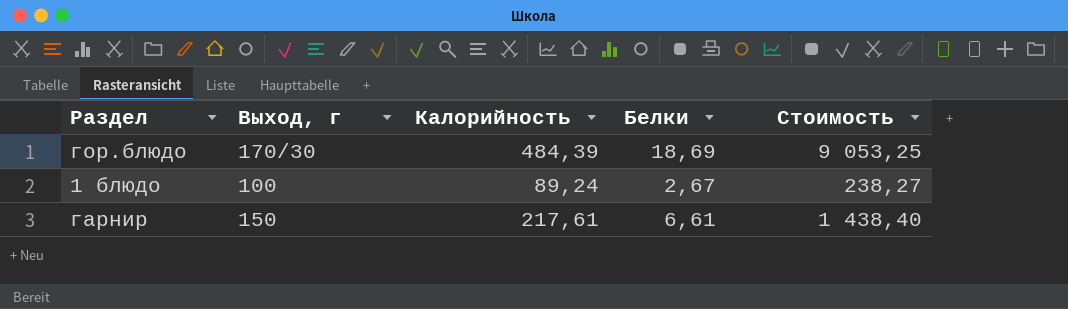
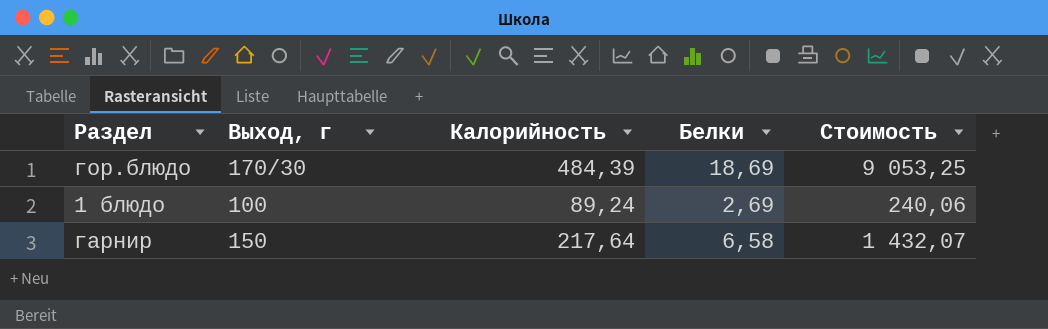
1 блюдо | Белки: 2,67 -> 2,69
1 блюдо | Стоимость: 238,27 -> 240,06
гарнир | Калорийность: 217,61 -> 217,64
гарнир | Белки: 6,61 -> 6,58
гарнир | Стоимость: 1 438,40 -> 1 432,07

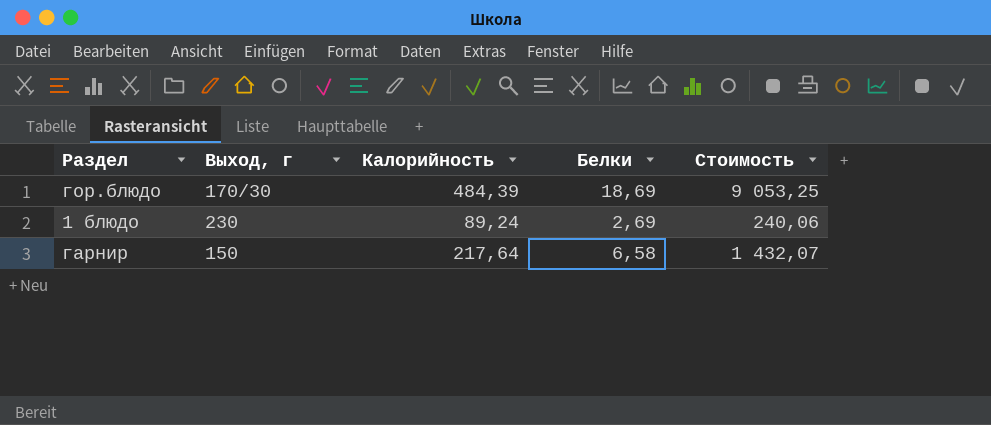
1 блюдо | Выход, г: 100 -> 230

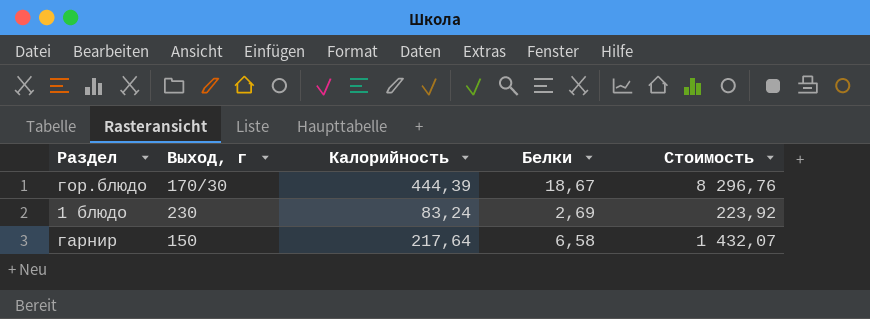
гор.блюдо | Калорийность: 484,39 -> 444,39
гор.блюдо | Белки: 18,69 -> 18,67
гор.блюдо | Стоимость: 9 053,25 -> 8 296,76
1 блюдо | Калорийность: 89,24 -> 83,24
1 блюдо | Стоимость: 240,06 -> 223,92

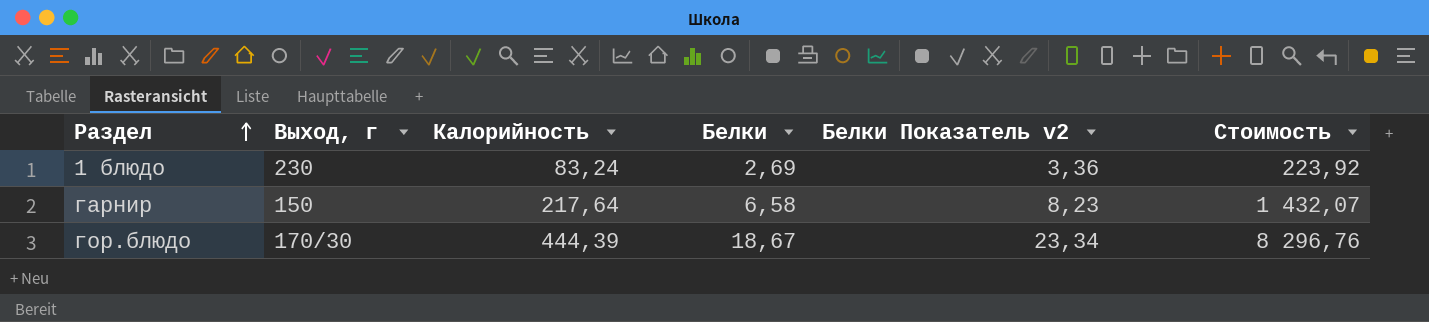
row order: none -> Раздел ascending
column Белки Показатель v2 | formula: none -> [Белки] * 1,25

